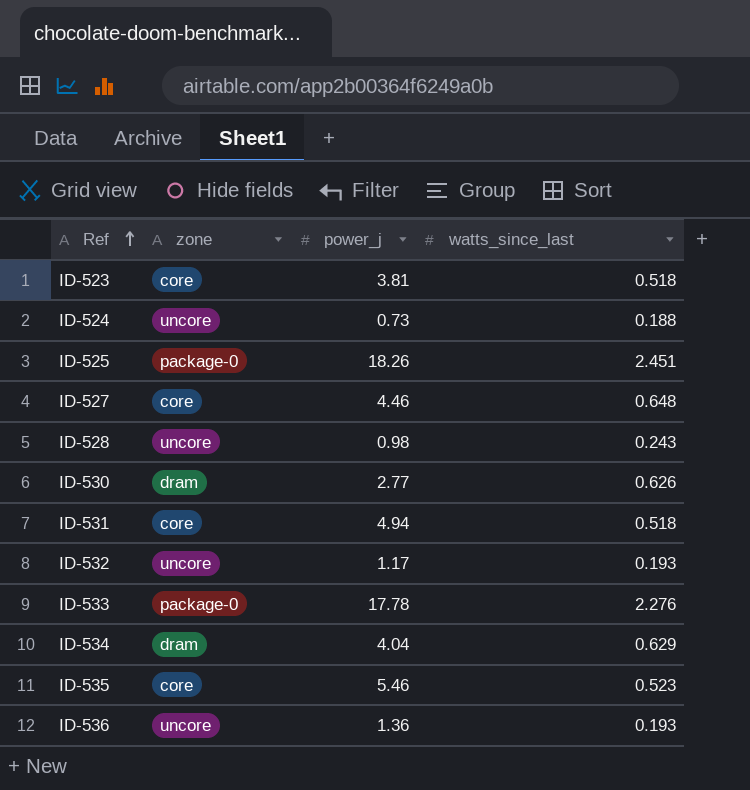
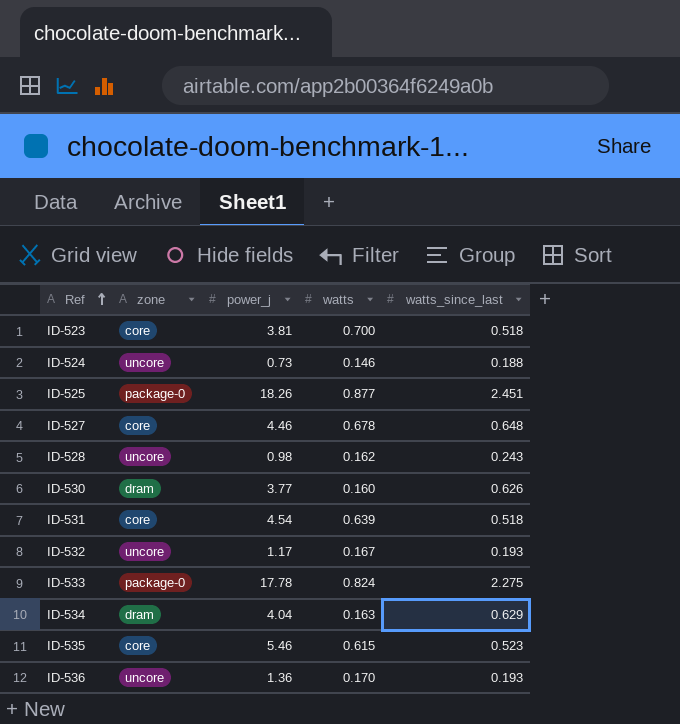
column watts | position: none -> 4
ID-530 | power_j: 2.77 -> 3.77
ID-531 | power_j: 4.94 -> 4.54
ID-533 | watts_since_last: 2.276 -> 2.275

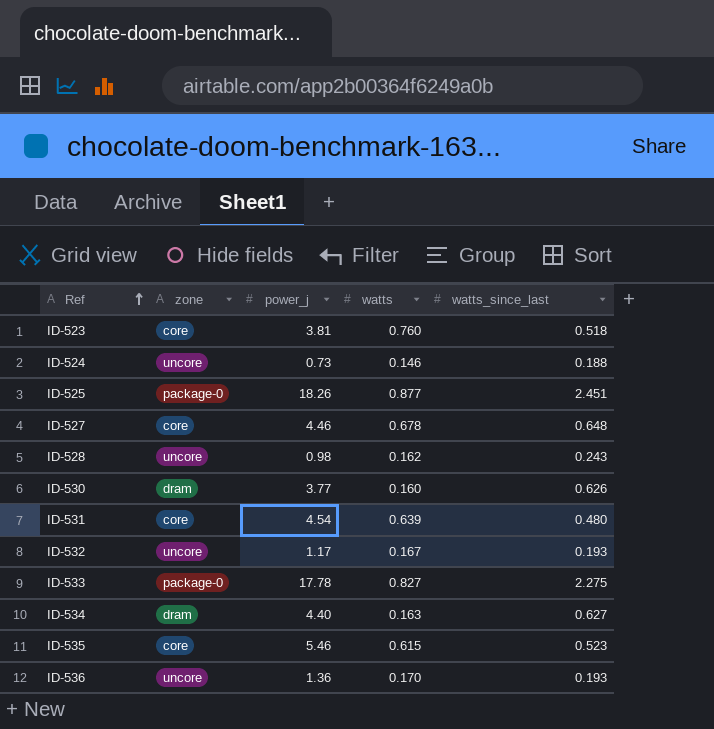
ID-523 | watts: 0.700 -> 0.760
ID-531 | watts_since_last: 0.518 -> 0.480
ID-533 | watts: 0.824 -> 0.827
ID-534 | power_j: 4.04 -> 4.40
ID-534 | watts_since_last: 0.629 -> 0.627

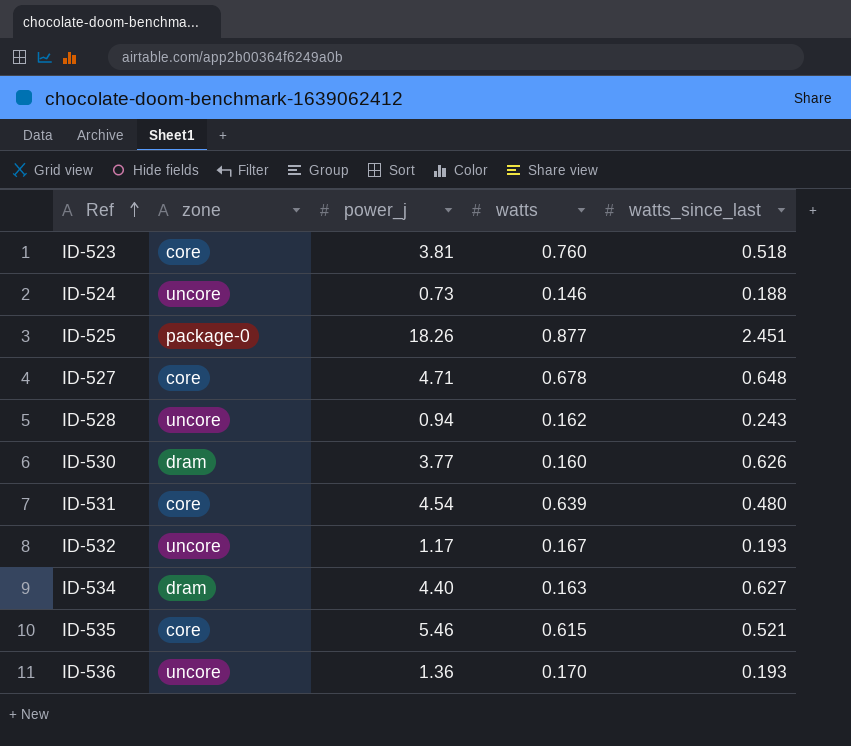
row ID-533: package-0 | 17.78 | 0.827 | 2.275 -> none
ID-527 | power_j: 4.46 -> 4.71
ID-528 | power_j: 0.98 -> 0.94
ID-535 | watts_since_last: 0.523 -> 0.521

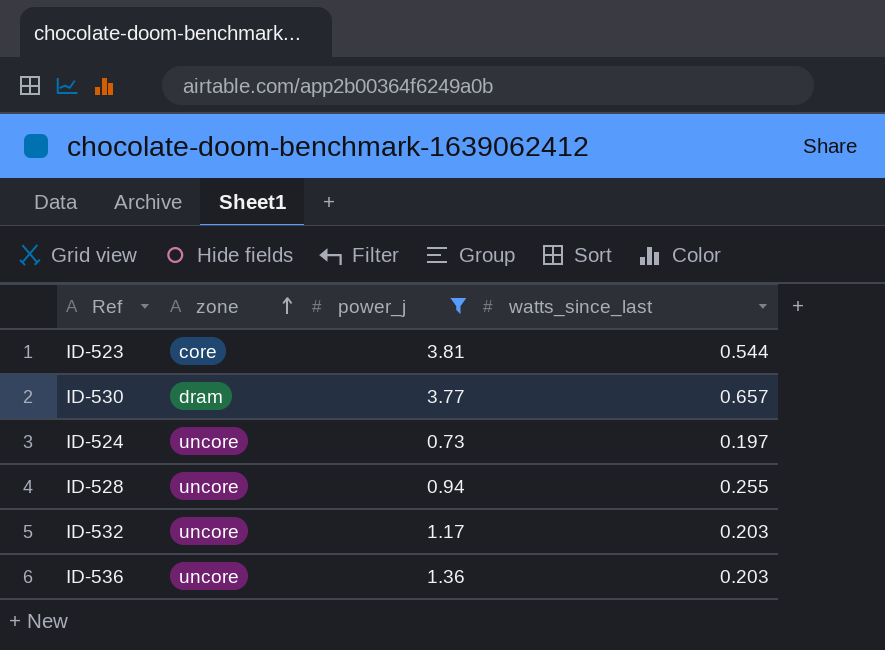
filter: none -> power_j <= 3.81
row order: Ref ascending -> zone ascending
column watts | position: 4 -> none
ID-523 | watts_since_last: 0.518 -> 0.544
ID-530 | watts_since_last: 0.626 -> 0.657
ID-524 | watts_since_last: 0.188 -> 0.197
ID-528 | watts_since_last: 0.243 -> 0.255
ID-532 | watts_since_last: 0.193 -> 0.203
ID-536 | watts_since_last: 0.193 -> 0.203

